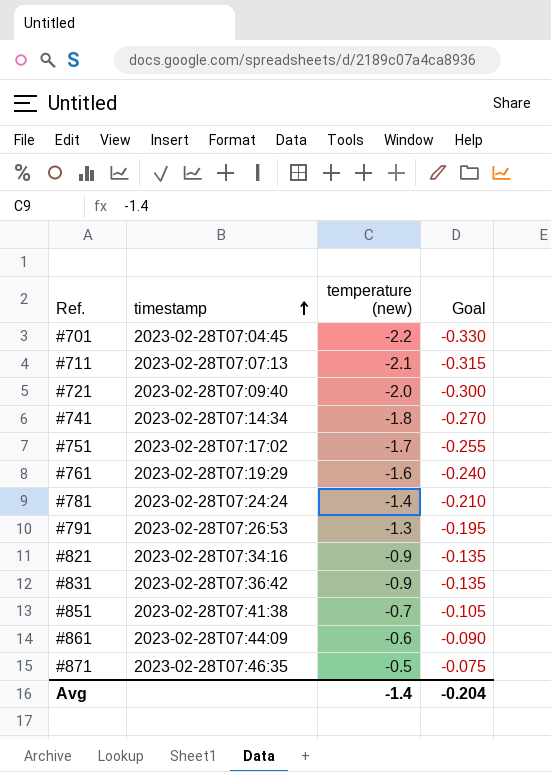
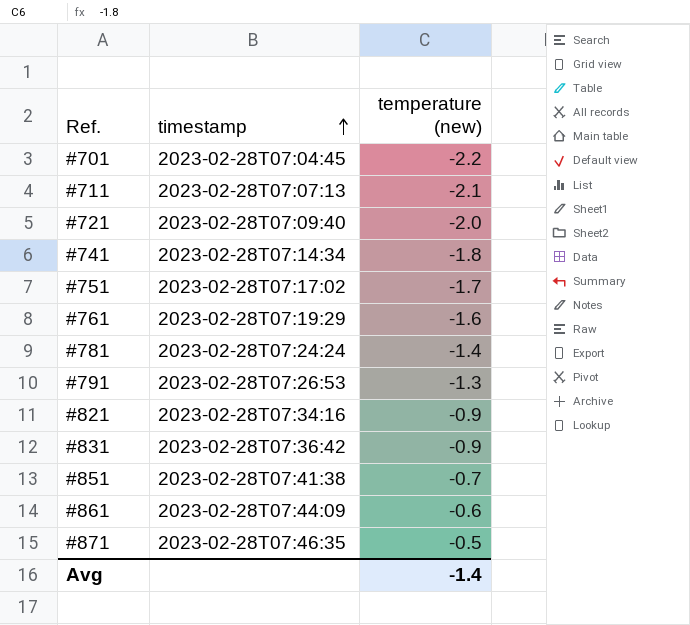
column Goal | formula: [temperature (new)] * 0.15 -> none

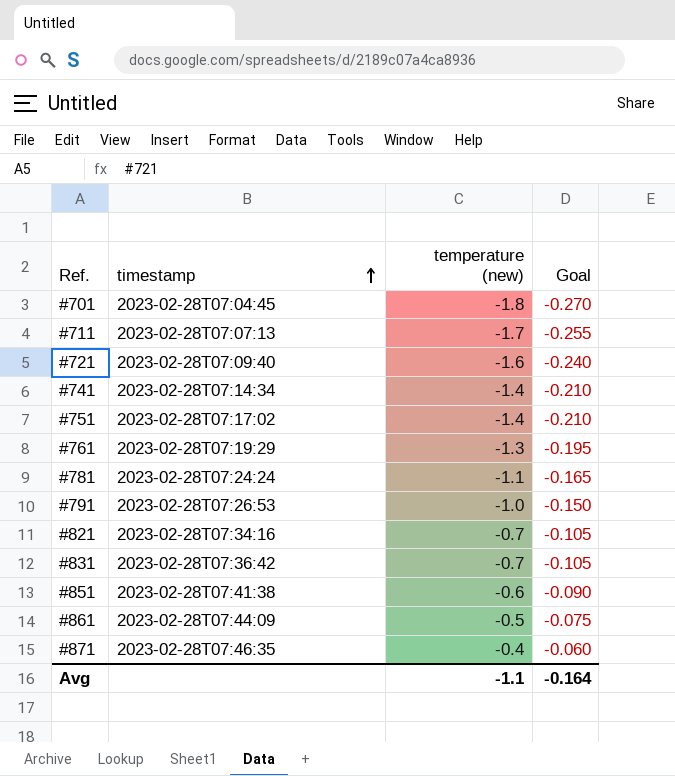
column Goal | formula: none -> [temperature (new)] * 0.15
#701 | temperature (new): -2.2 -> -1.8
#711 | temperature (new): -2.1 -> -1.7
#721 | temperature (new): -2.0 -> -1.6
#741 | temperature (new): -1.8 -> -1.4
#751 | temperature (new): -1.7 -> -1.4
#761 | temperature (new): -1.6 -> -1.3
#781 | temperature (new): -1.4 -> -1.1
#791 | temperature (new): -1.3 -> -1.0
#821 | temperature (new): -0.9 -> -0.7
#831 | temperature (new): -0.9 -> -0.7
#851 | temperature (new): -0.7 -> -0.6
#861 | temperature (new): -0.6 -> -0.5
#871 | temperature (new): -0.5 -> -0.4
Avg | temperature (new): -1.4 -> -1.1

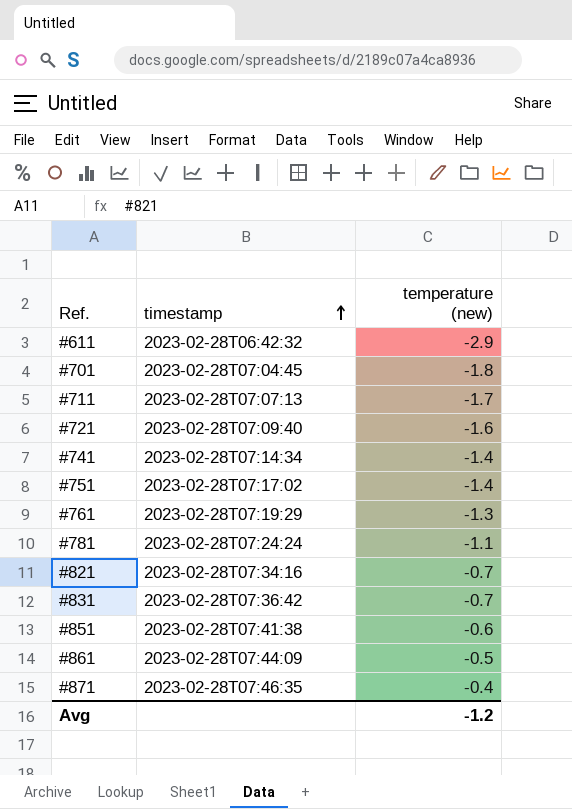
column Goal | formula: [temperature (new)] * 0.15 -> none
row #791: 2023-02-28T07:26:53 | -1.0 | -0.150 -> none
row #611: none -> 2023-02-28T06:42:32 | -2.9
Avg | temperature (new): -1.1 -> -1.2

